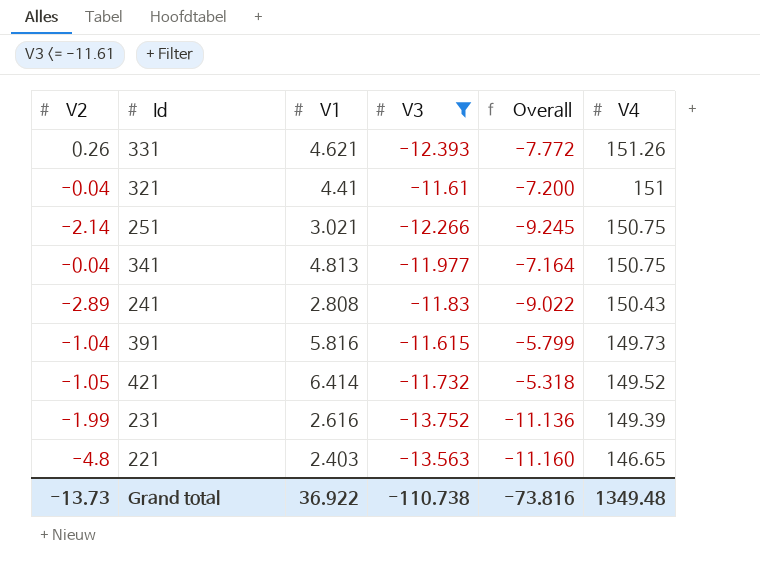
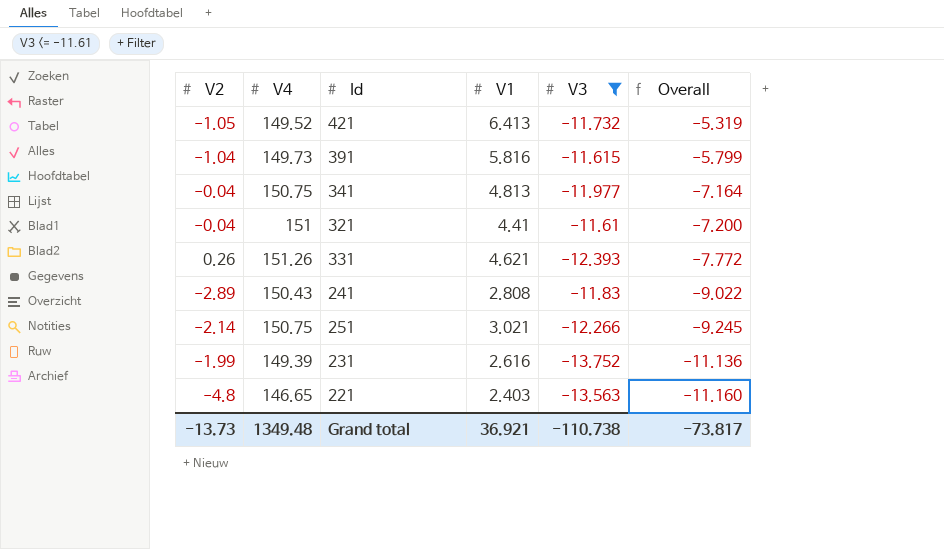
row order: V4 descending -> Overall descending
column V4 | position: 6 -> 2
421 | V1: 6.414 -> 6.413
421 | Overall: -5.318 -> -5.319
Grand total | V1: 36.922 -> 36.921
Grand total | Overall: -73.816 -> -73.817

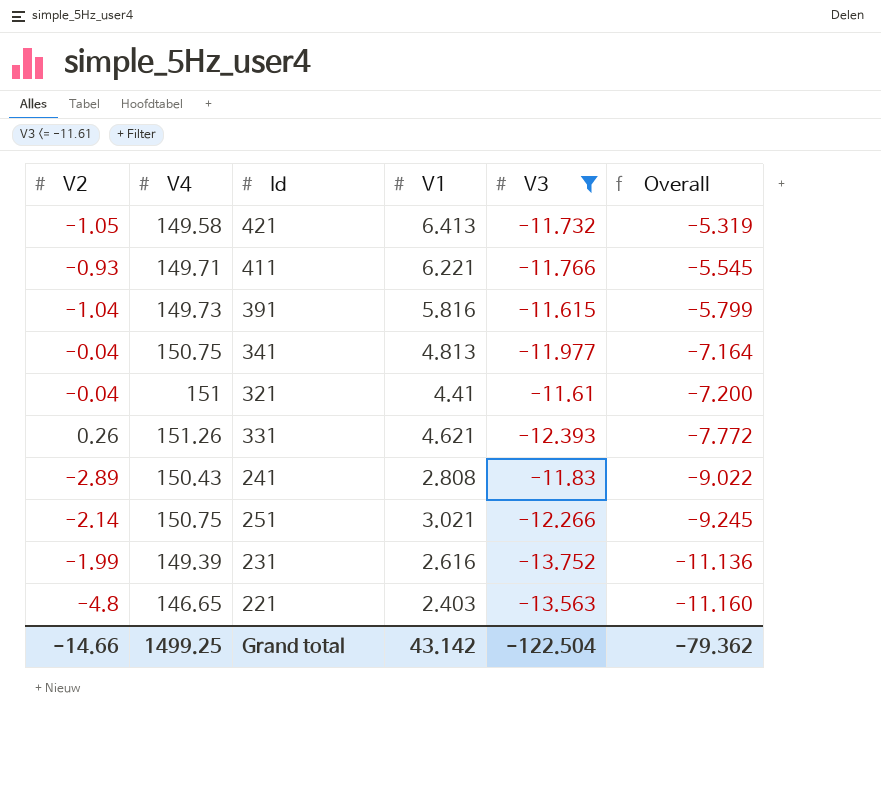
421 | V4: 149.52 -> 149.58
row 411: none -> -0.93 | 149.71 | 6.221 | -11.766 | -5.545
Grand total | V2: -13.73 -> -14.66
Grand total | V4: 1349.48 -> 1499.25
Grand total | V1: 36.921 -> 43.142
Grand total | V3: -110.738 -> -122.504
Grand total | Overall: -73.817 -> -79.362

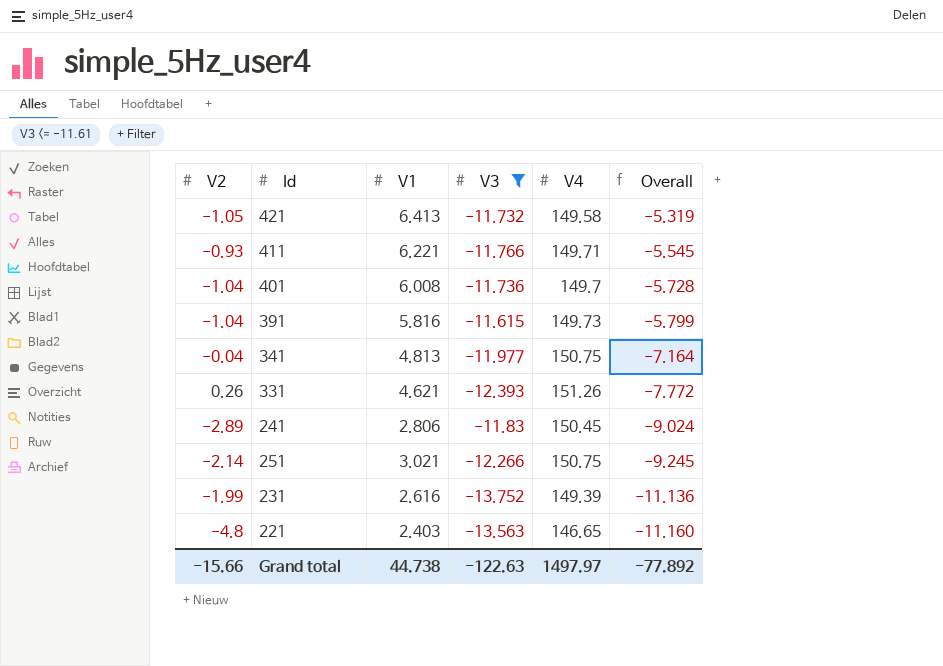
column V4 | position: 2 -> 5
row 321: -0.04 | 151 | 4.41 | -11.61 | -7.200 -> none
row 401: none -> -1.04 | 6.008 | -11.736 | 149.7 | -5.728
241 | V1: 2.808 -> 2.806
241 | V4: 150.43 -> 150.45
241 | Overall: -9.022 -> -9.024
Grand total | V2: -14.66 -> -15.66
Grand total | V1: 43.142 -> 44.738
Grand total | V3: -122.504 -> -122.63
Grand total | V4: 1499.25 -> 1497.97
Grand total | Overall: -79.362 -> -77.892

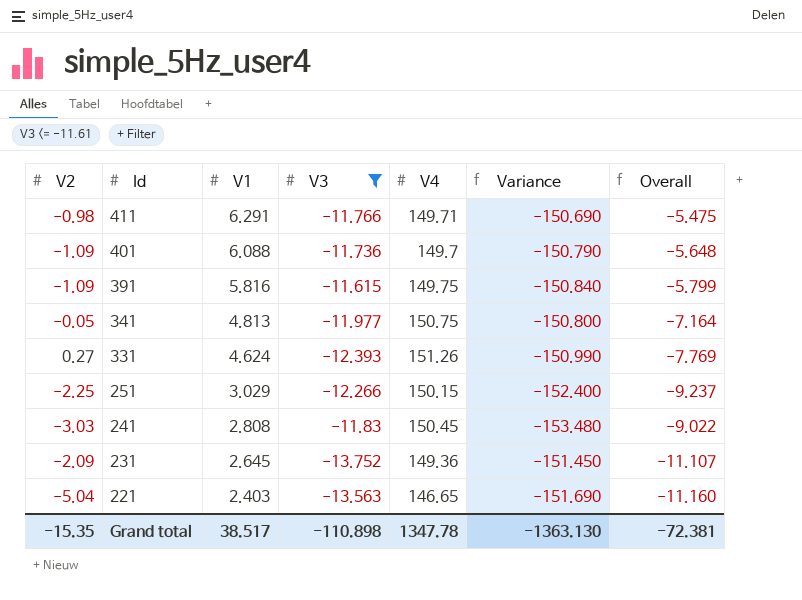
row order: Overall descending -> Id descending
column Variance | formula: none -> [V2] - [V4]
row 421: -1.05 | 6.413 | -11.732 | 149.58 | -5.319 -> none
411 | V2: -0.93 -> -0.98
411 | V1: 6.221 -> 6.291
411 | Overall: -5.545 -> -5.475
401 | V2: -1.04 -> -1.09
401 | V1: 6.008 -> 6.088
401 | Overall: -5.728 -> -5.648
391 | V2: -1.04 -> -1.09
391 | V4: 149.73 -> 149.75
341 | V2: -0.04 -> -0.05
331 | V2: 0.26 -> 0.27
331 | V1: 4.621 -> 4.624
331 | Overall: -7.772 -> -7.769
251 | V2: -2.14 -> -2.25
251 | V1: 3.021 -> 3.029
251 | V4: 150.75 -> 150.15
251 | Overall: -9.245 -> -9.237
241 | V2: -2.89 -> -3.03
241 | V1: 2.806 -> 2.808
241 | Overall: -9.024 -> -9.022
231 | V2: -1.99 -> -2.09
231 | V1: 2.616 -> 2.645
231 | V4: 149.39 -> 149.36
231 | Overall: -11.136 -> -11.107
221 | V2: -4.8 -> -5.04
Grand total | V2: -15.66 -> -15.35
Grand total | V1: 44.738 -> 38.517
Grand total | V3: -122.63 -> -110.898
Grand total | V4: 1497.97 -> 1347.78
Grand total | Overall: -77.892 -> -72.381

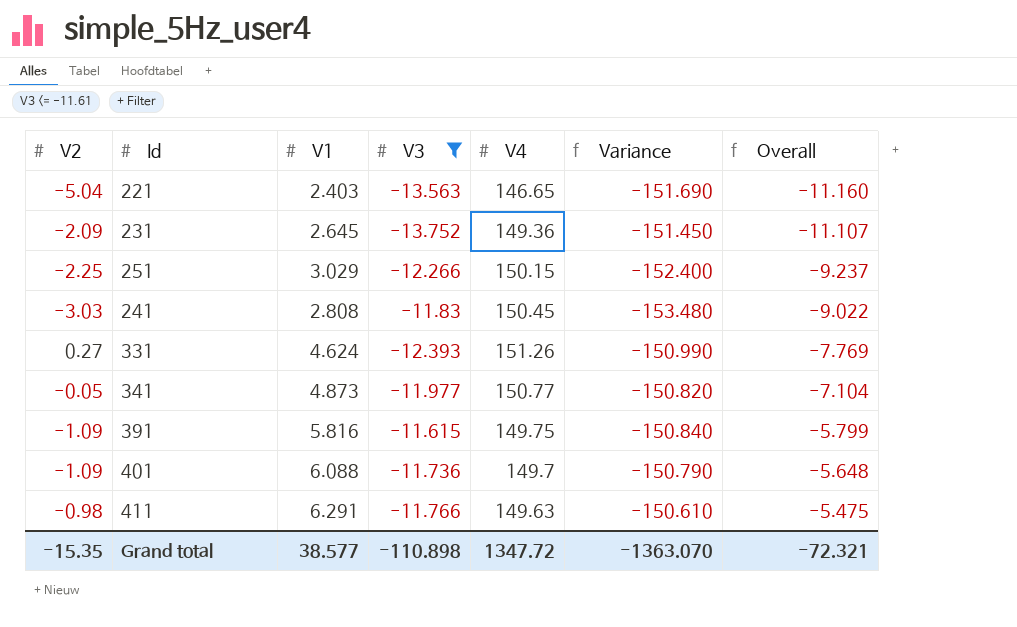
row order: Id descending -> Overall ascending
341 | V1: 4.813 -> 4.873
341 | V4: 150.75 -> 150.77
341 | Variance: -150.800 -> -150.820
341 | Overall: -7.164 -> -7.104
411 | V4: 149.71 -> 149.63
411 | Variance: -150.690 -> -150.610
Grand total | V1: 38.517 -> 38.577
Grand total | V4: 1347.78 -> 1347.72
Grand total | Variance: -1363.130 -> -1363.070
Grand total | Overall: -72.381 -> -72.321

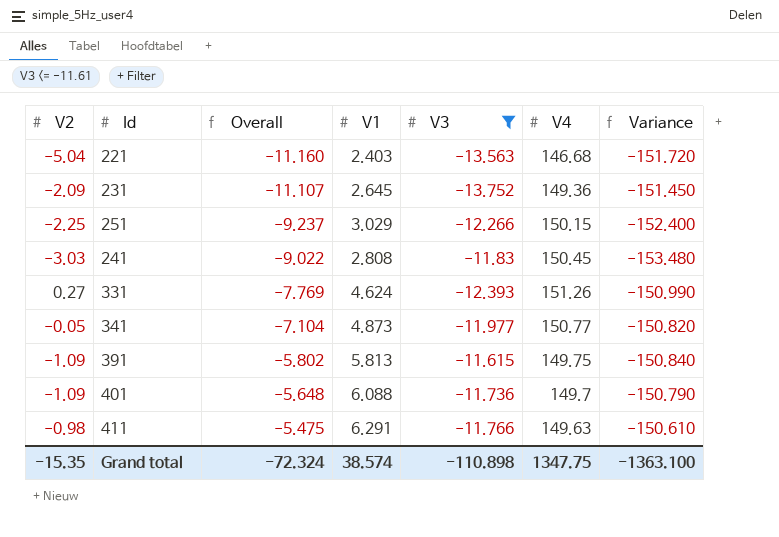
column Overall | position: 7 -> 3
221 | V4: 146.65 -> 146.68
221 | Variance: -151.690 -> -151.720
391 | Overall: -5.799 -> -5.802
391 | V1: 5.816 -> 5.813
Grand total | Overall: -72.321 -> -72.324
Grand total | V1: 38.577 -> 38.574
Grand total | V4: 1347.72 -> 1347.75
Grand total | Variance: -1363.070 -> -1363.100

